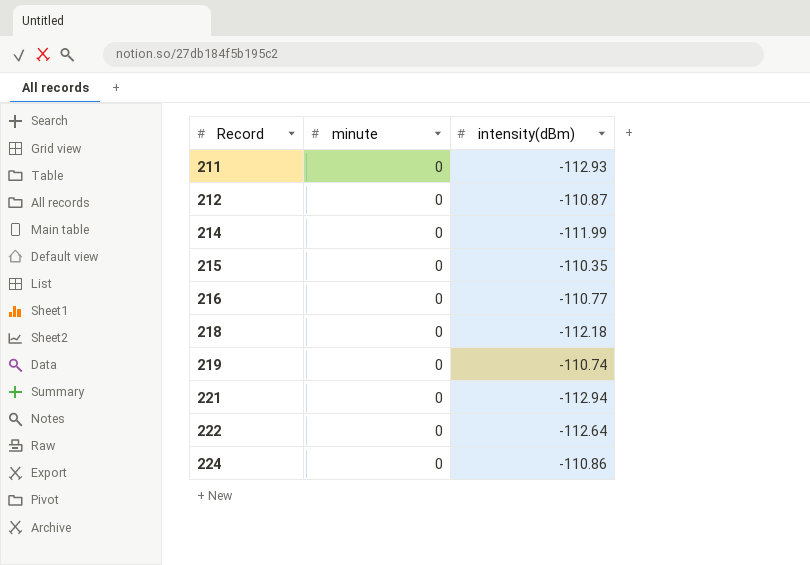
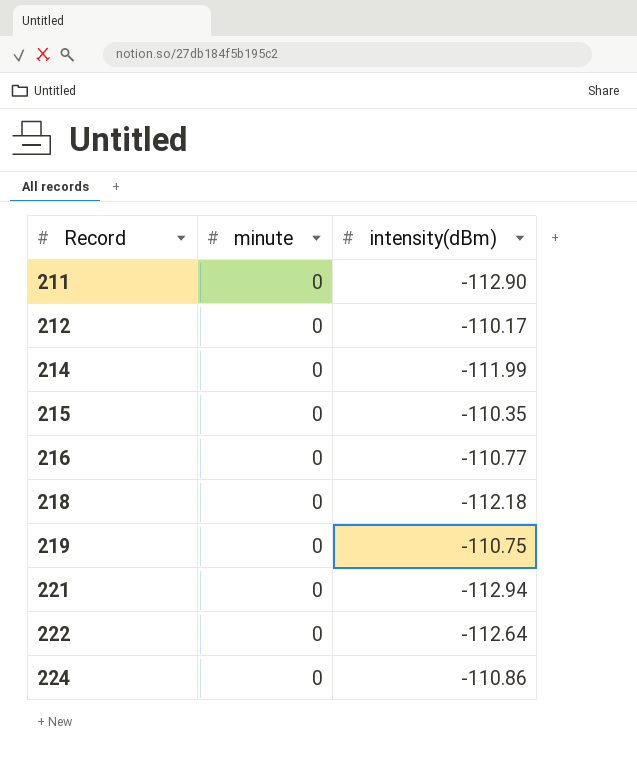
211 | intensity(dBm): -112.93 -> -112.90
212 | intensity(dBm): -110.87 -> -110.17
219 | intensity(dBm): -110.74 -> -110.75

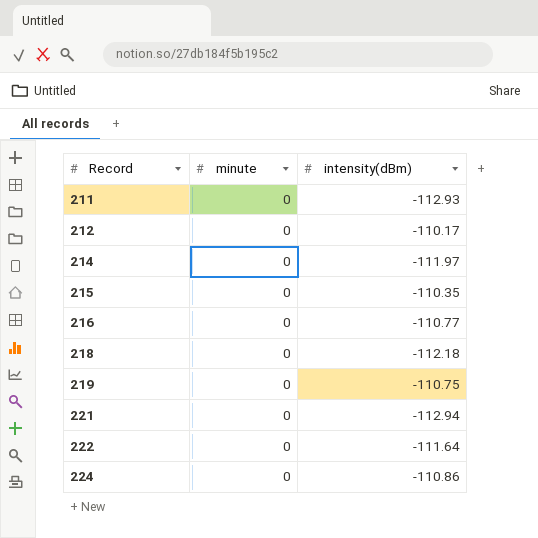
211 | intensity(dBm): -112.90 -> -112.93
214 | intensity(dBm): -111.99 -> -111.97
222 | intensity(dBm): -112.64 -> -111.64

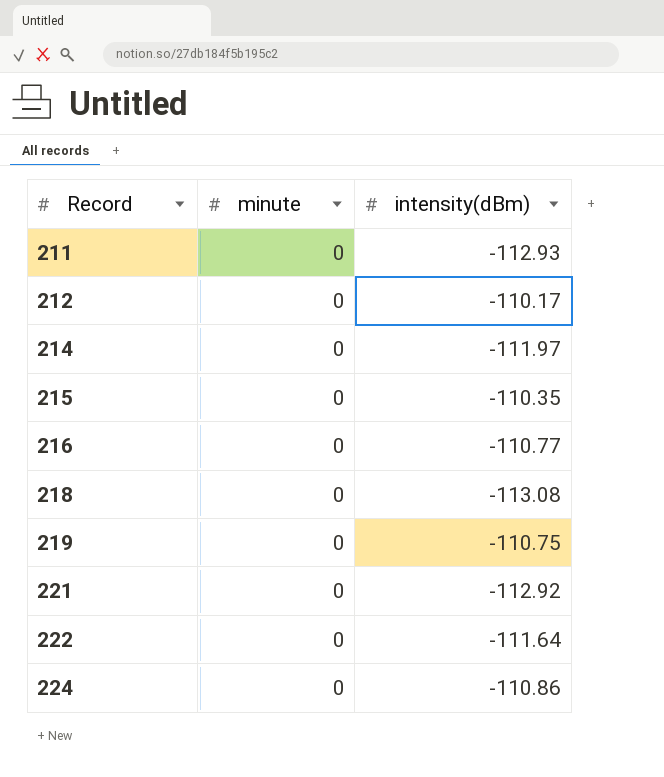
218 | intensity(dBm): -112.18 -> -113.08
221 | intensity(dBm): -112.94 -> -112.92

